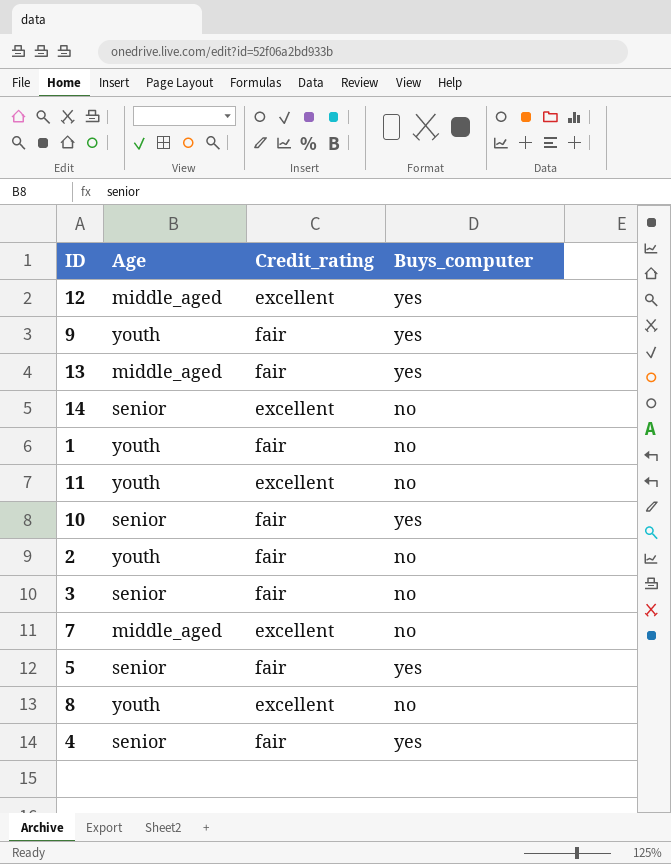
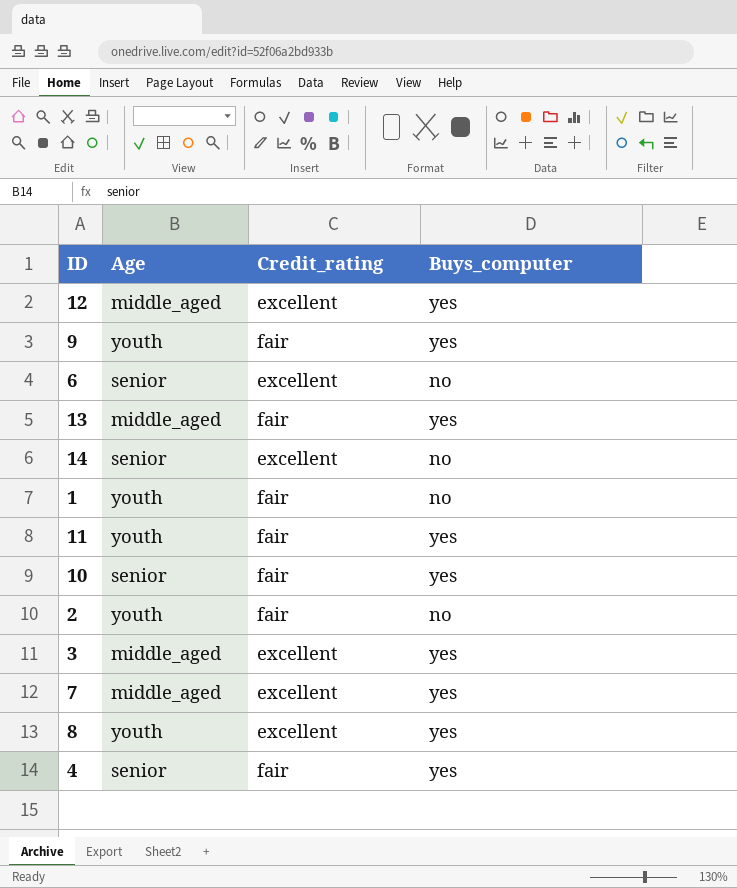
row 5: senior | fair | yes -> none
row 6: none -> senior | excellent | no
11 | Credit_rating: excellent -> fair
11 | Buys_computer: no -> yes
3 | Age: senior -> middle_aged
3 | Credit_rating: fair -> excellent
3 | Buys_computer: no -> yes
7 | Buys_computer: no -> yes
8 | Buys_computer: no -> yes

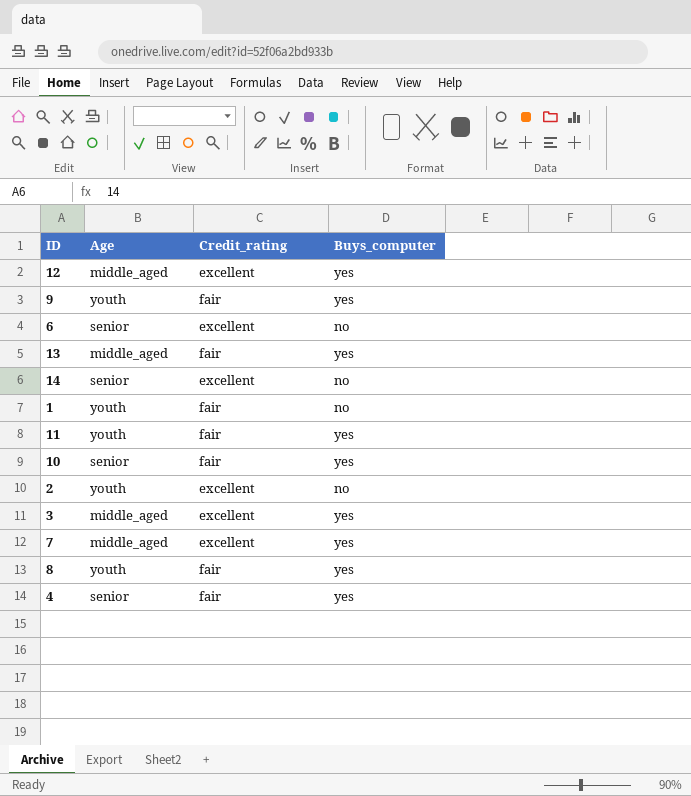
2 | Credit_rating: fair -> excellent
8 | Credit_rating: excellent -> fair

